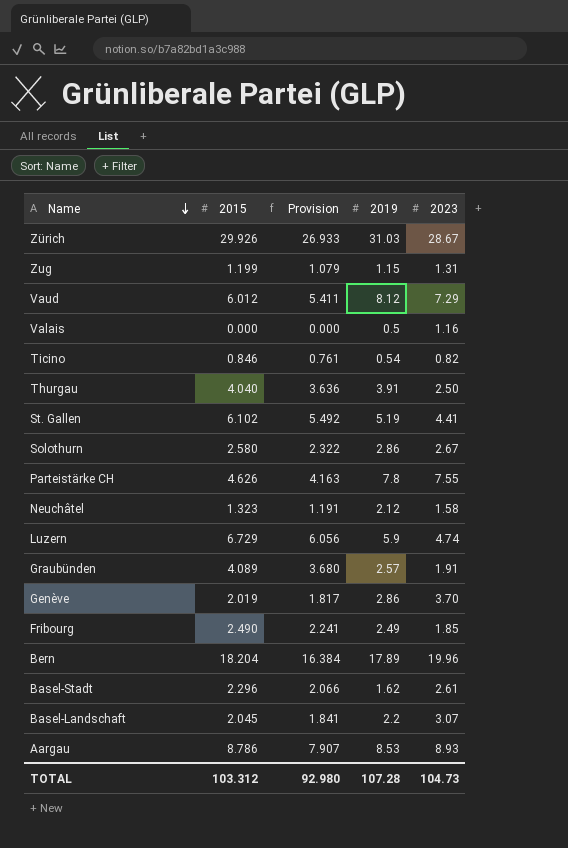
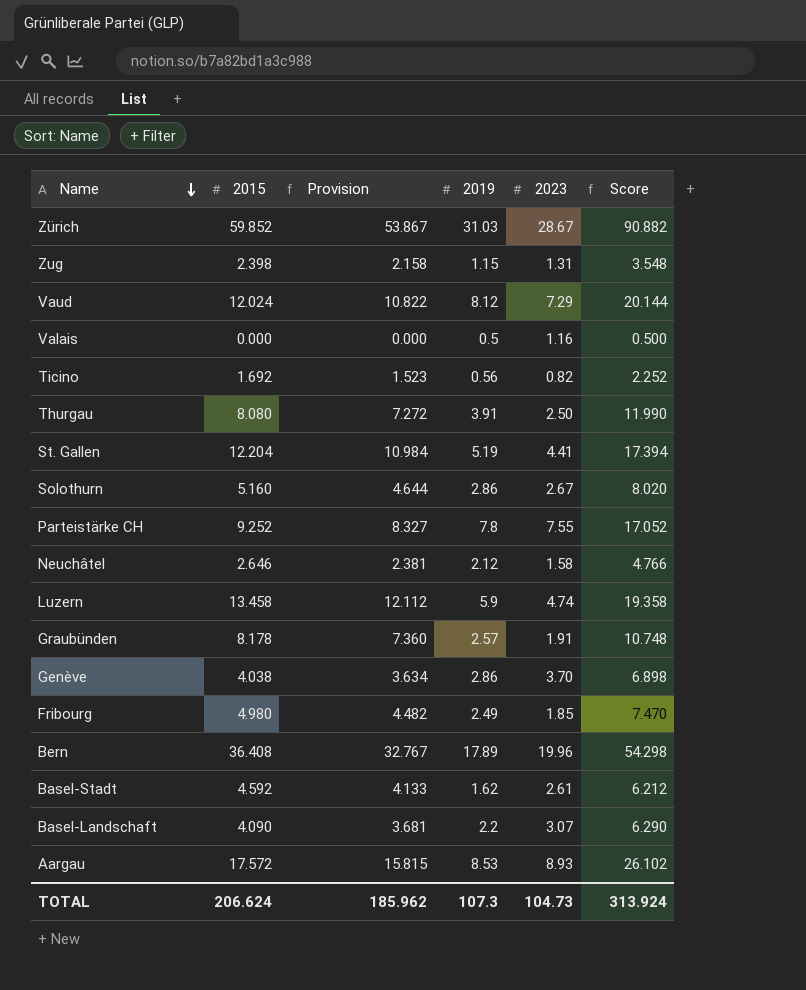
column Score | formula: none -> [2015] + [2019]
Zürich | 2015: 29.926 -> 59.852
Zürich | Provision: 26.933 -> 53.867
Zug | 2015: 1.199 -> 2.398
Zug | Provision: 1.079 -> 2.158
Vaud | 2015: 6.012 -> 12.024
Vaud | Provision: 5.411 -> 10.822
Ticino | 2015: 0.846 -> 1.692
Ticino | Provision: 0.761 -> 1.523
Ticino | 2019: 0.54 -> 0.56
Thurgau | 2015: 4.040 -> 8.080
Thurgau | Provision: 3.636 -> 7.272
St. Gallen | 2015: 6.102 -> 12.204
St. Gallen | Provision: 5.492 -> 10.984
Solothurn | 2015: 2.580 -> 5.160
Solothurn | Provision: 2.322 -> 4.644
Parteistärke CH | 2015: 4.626 -> 9.252
Parteistärke CH | Provision: 4.163 -> 8.327
Neuchâtel | 2015: 1.323 -> 2.646
Neuchâtel | Provision: 1.191 -> 2.381
Luzern | 2015: 6.729 -> 13.458
Luzern | Provision: 6.056 -> 12.112
Graubünden | 2015: 4.089 -> 8.178
Graubünden | Provision: 3.680 -> 7.360
Genève | 2015: 2.019 -> 4.038
Genève | Provision: 1.817 -> 3.634
Fribourg | 2015: 2.490 -> 4.980
Fribourg | Provision: 2.241 -> 4.482
Bern | 2015: 18.204 -> 36.408
Bern | Provision: 16.384 -> 32.767
Basel-Stadt | 2015: 2.296 -> 4.592
Basel-Stadt | Provision: 2.066 -> 4.133
Basel-Landschaft | 2015: 2.045 -> 4.090
Basel-Landschaft | Provision: 1.841 -> 3.681
Aargau | 2015: 8.786 -> 17.572
Aargau | Provision: 7.907 -> 15.815
TOTAL | 2015: 103.312 -> 206.624
TOTAL | Provision: 92.980 -> 185.962
TOTAL | 2019: 107.28 -> 107.3

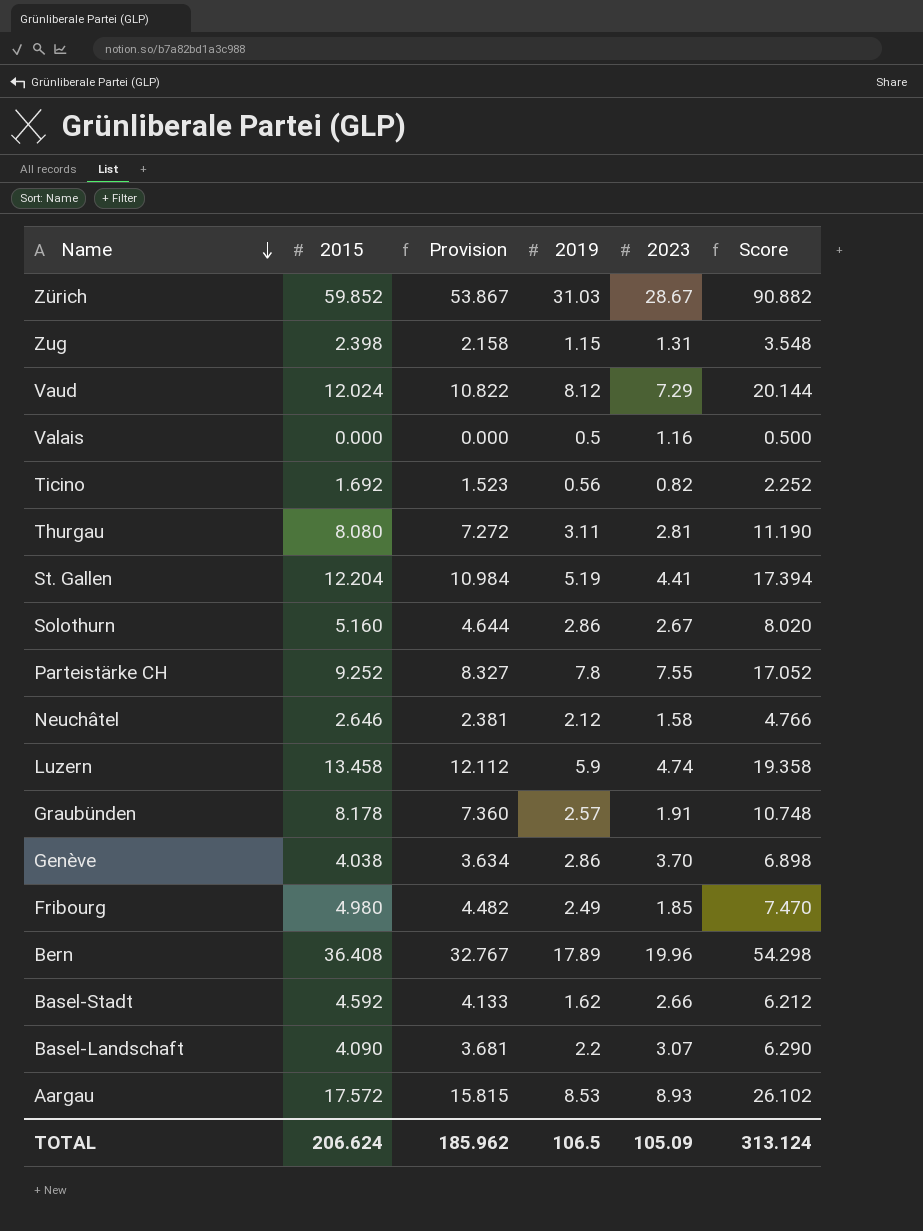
Thurgau | 2019: 3.91 -> 3.11
Thurgau | 2023: 2.50 -> 2.81
Thurgau | Score: 11.990 -> 11.190
Basel-Stadt | 2023: 2.61 -> 2.66
TOTAL | 2019: 107.3 -> 106.5
TOTAL | 2023: 104.73 -> 105.09
TOTAL | Score: 313.924 -> 313.124

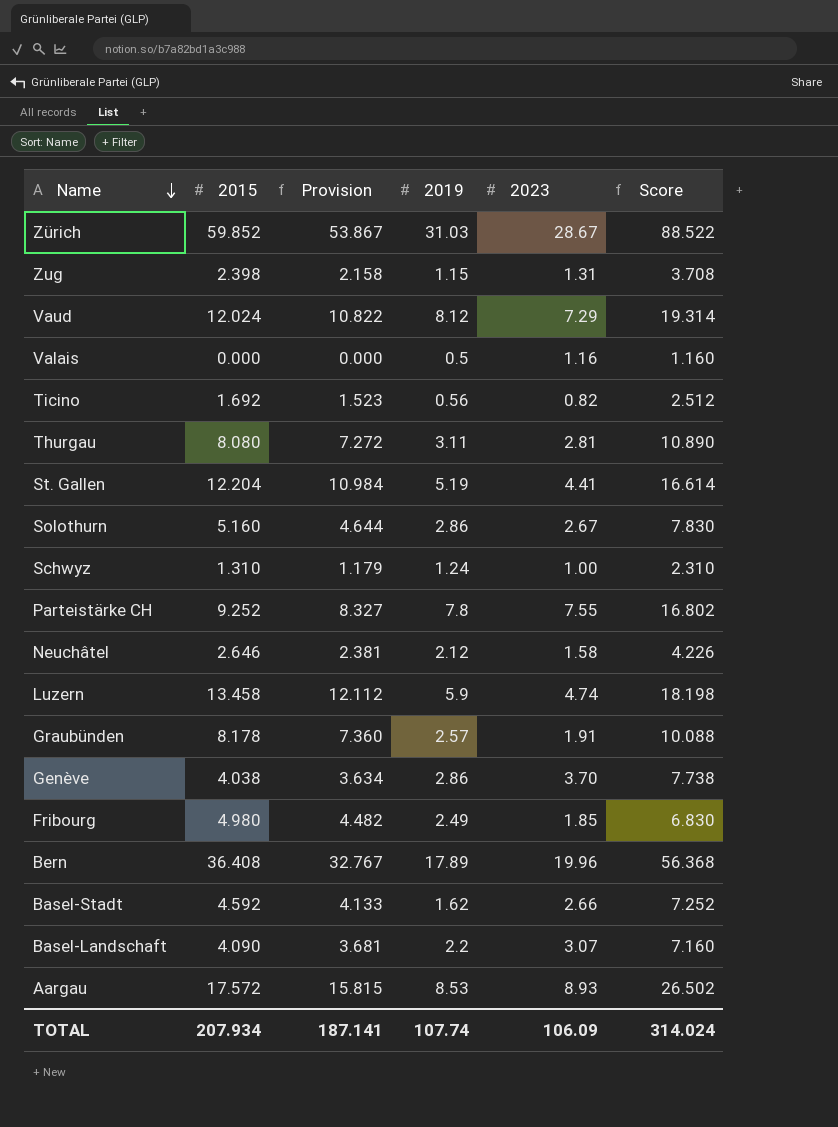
column Score | formula: [2015] + [2019] -> [2015] + [2023]
row Schwyz: none -> 1.310 | 1.179 | 1.24 | 1.00 | 2.310
TOTAL | 2015: 206.624 -> 207.934
TOTAL | Provision: 185.962 -> 187.141
TOTAL | 2019: 106.5 -> 107.74
TOTAL | 2023: 105.09 -> 106.09
TOTAL | Score: 313.124 -> 314.024

